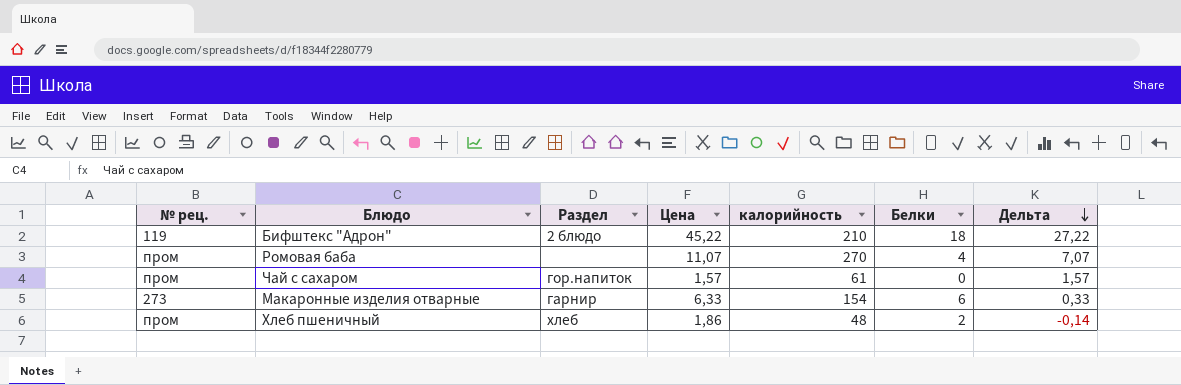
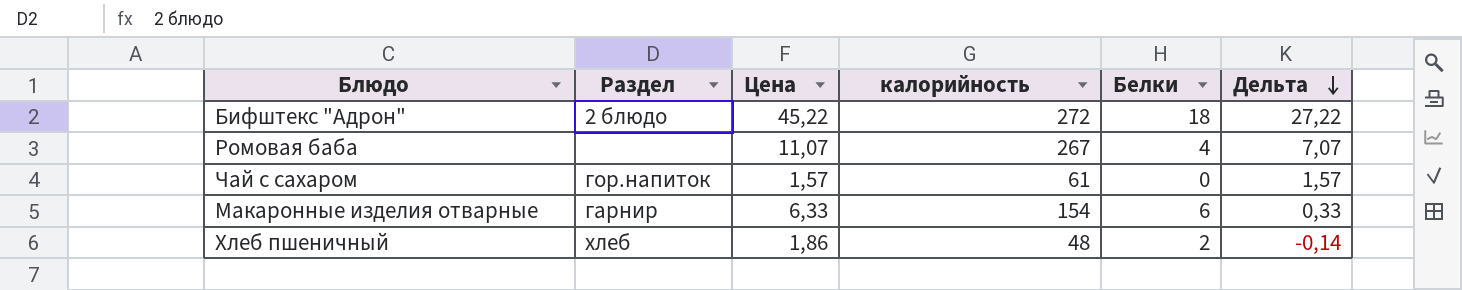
column № рец. | position: 1 -> none
Бифштекс "Адрон" | калорийность: 210 -> 272
Ромовая баба | калорийность: 270 -> 267

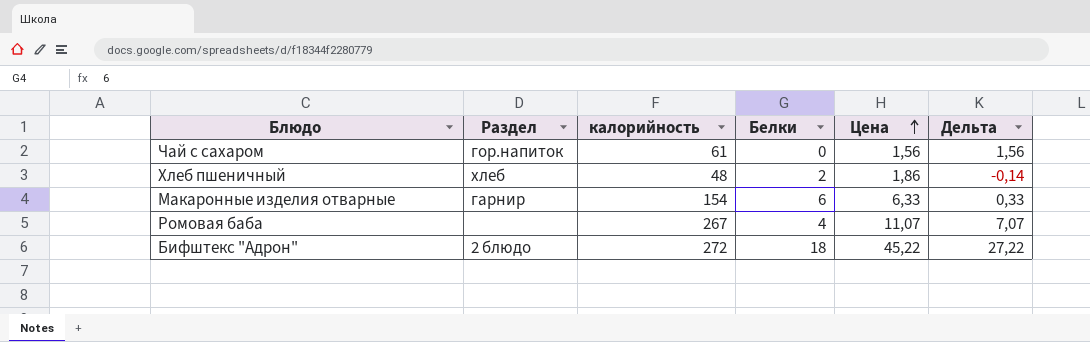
row order: Дельта descending -> Цена ascending
column Цена | position: 3 -> 5
Чай с сахаром | Цена: 1,57 -> 1,56
Чай с сахаром | Дельта: 1,57 -> 1,56

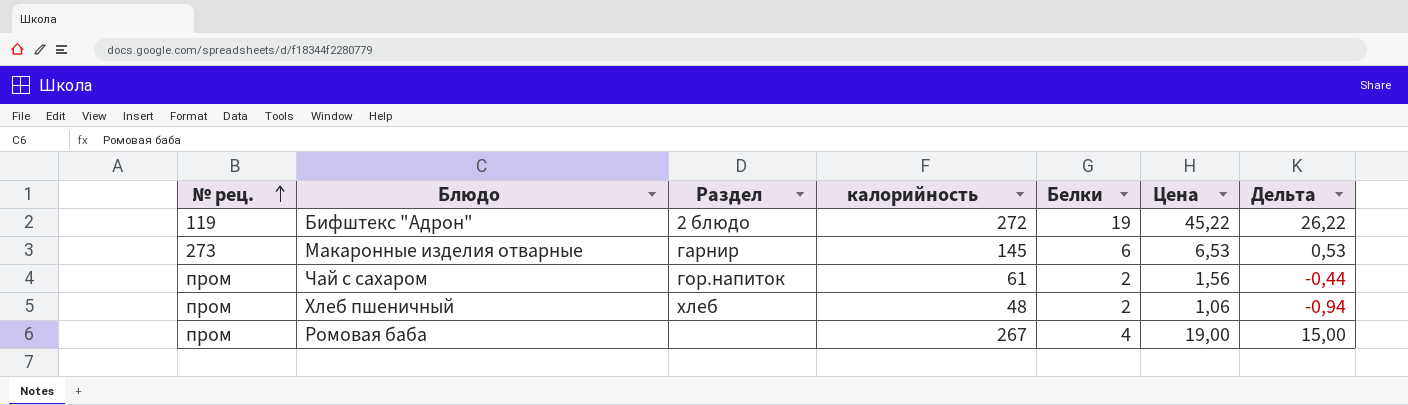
row order: Цена ascending -> № рец. ascending
column № рец. | position: none -> 1
Бифштекс "Адрон" | Белки: 18 -> 19
Бифштекс "Адрон" | Дельта: 27,22 -> 26,22
Макаронные изделия отварные | калорийность: 154 -> 145
Макаронные изделия отварные | Цена: 6,33 -> 6,53
Макаронные изделия отварные | Дельта: 0,33 -> 0,53
Чай с сахаром | Белки: 0 -> 2
Чай с сахаром | Дельта: 1,56 -> -0,44
Хлеб пшеничный | Цена: 1,86 -> 1,06
Хлеб пшеничный | Дельта: -0,14 -> -0,94
Ромовая баба | Цена: 11,07 -> 19,00
Ромовая баба | Дельта: 7,07 -> 15,00

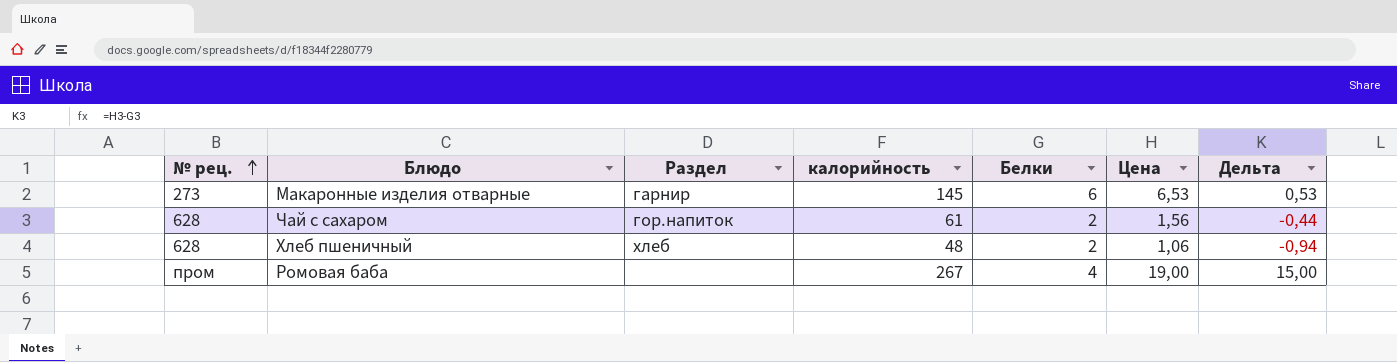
row Бифштекс "Адрон": 119 | 2 блюдо | 272 | 19 | 45,22 | 26,22 -> none
Чай с сахаром | № рец.: пром -> 628
Хлеб пшеничный | № рец.: пром -> 628

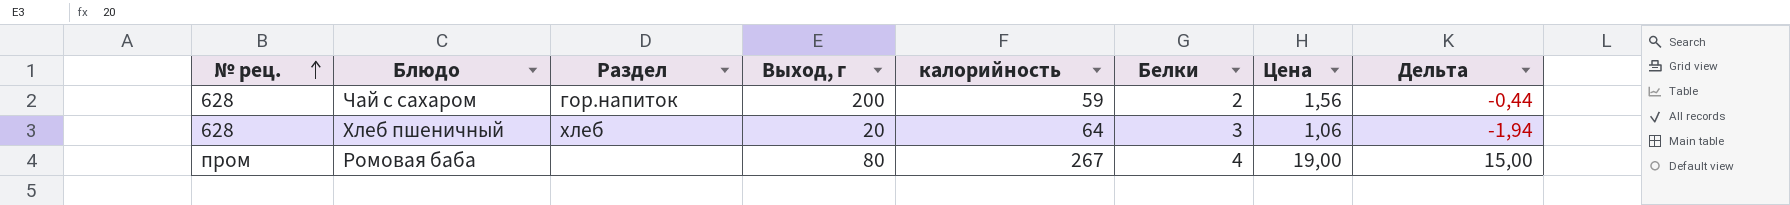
column Выход, г | position: none -> 4
row Макаронные изделия отварные: 273 | гарнир | 145 | 6 | 6,53 | 0,53 -> none
Чай с сахаром | калорийность: 61 -> 59
Хлеб пшеничный | калорийность: 48 -> 64
Хлеб пшеничный | Белки: 2 -> 3
Хлеб пшеничный | Дельта: -0,94 -> -1,94

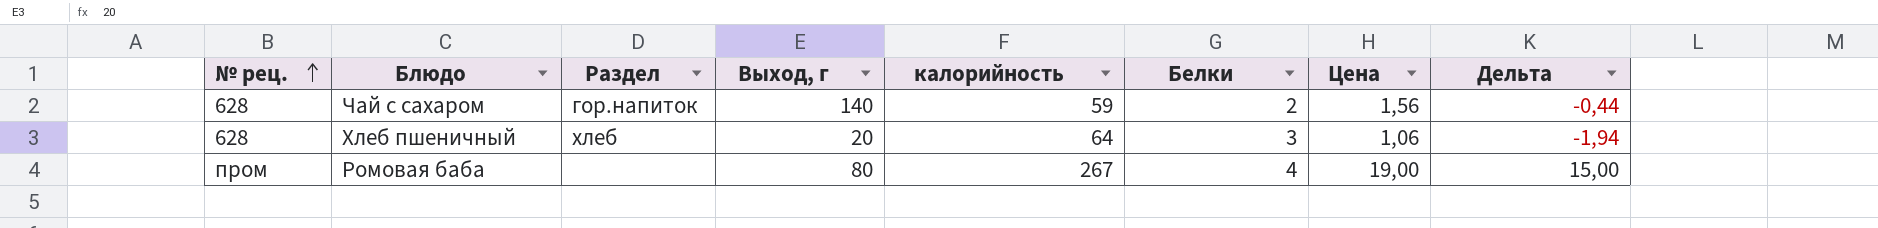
Чай с сахаром | Выход, г: 200 -> 140

